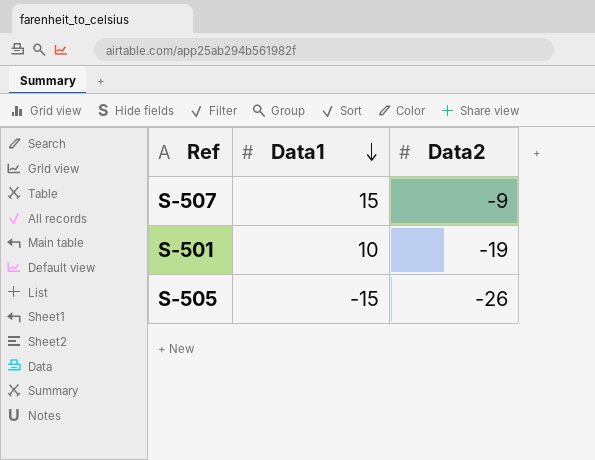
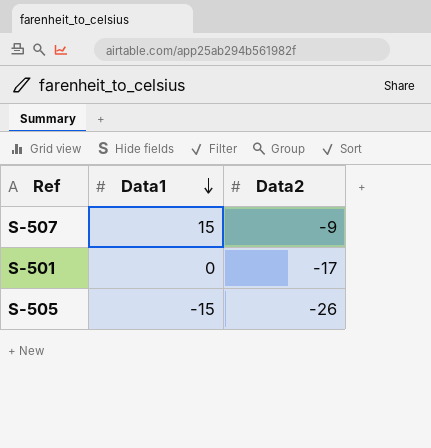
S-501 | Data1: 10 -> 0
S-501 | Data2: -19 -> -17

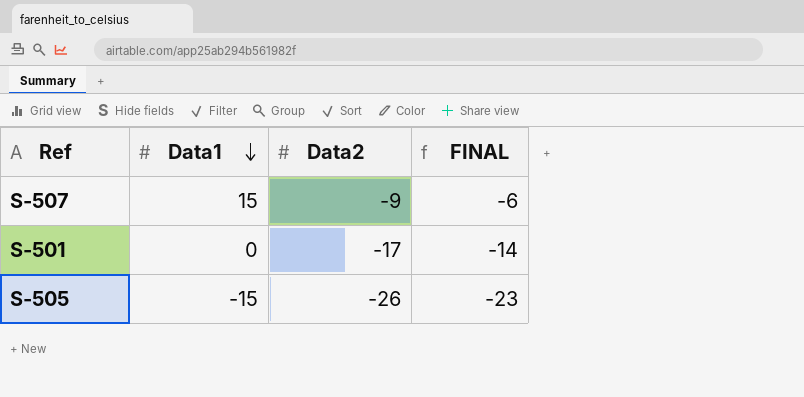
column FINAL | formula: none -> [Data2] + 3

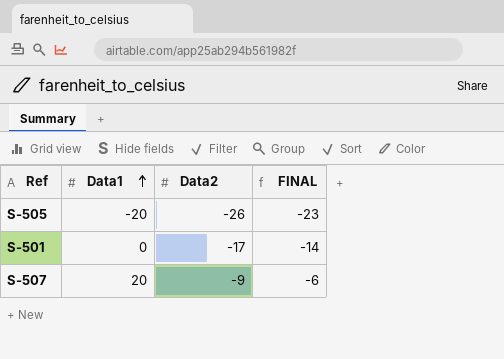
row order: Data1 descending -> Data1 ascending
S-505 | Data1: -15 -> -20
S-507 | Data1: 15 -> 20

